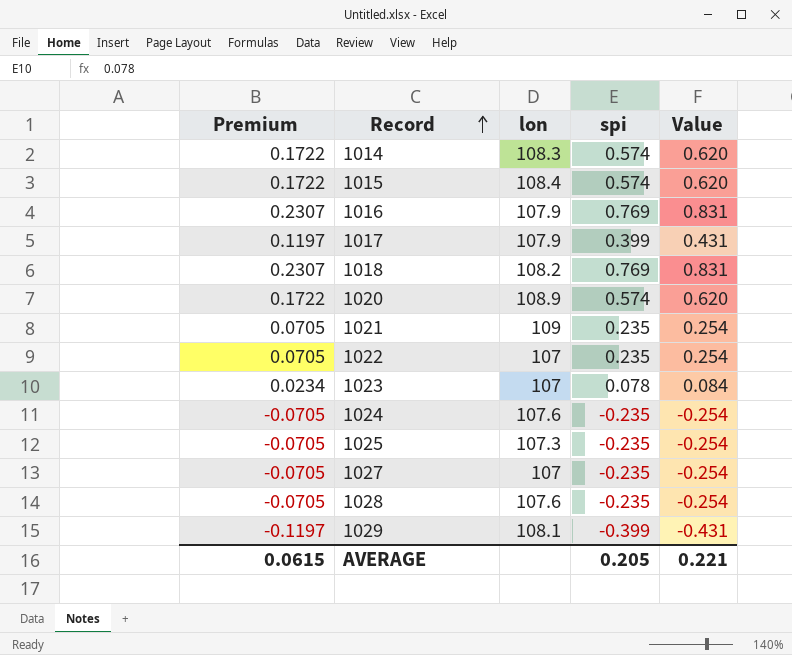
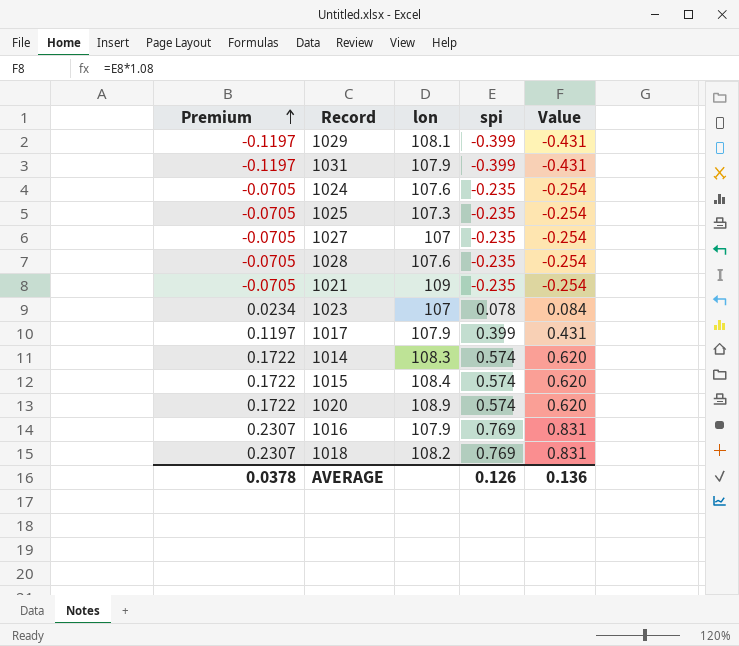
row order: Record ascending -> Premium ascending
row 1022: 0.0705 | 107 | 0.235 | 0.254 -> none
row 1031: none -> -0.1197 | 107.9 | -0.399 | -0.431
1021 | Premium: 0.0705 -> -0.0705
1021 | spi: 0.235 -> -0.235
1021 | Value: 0.254 -> -0.254
AVERAGE | Premium: 0.0615 -> 0.0378
AVERAGE | spi: 0.205 -> 0.126
AVERAGE | Value: 0.221 -> 0.136

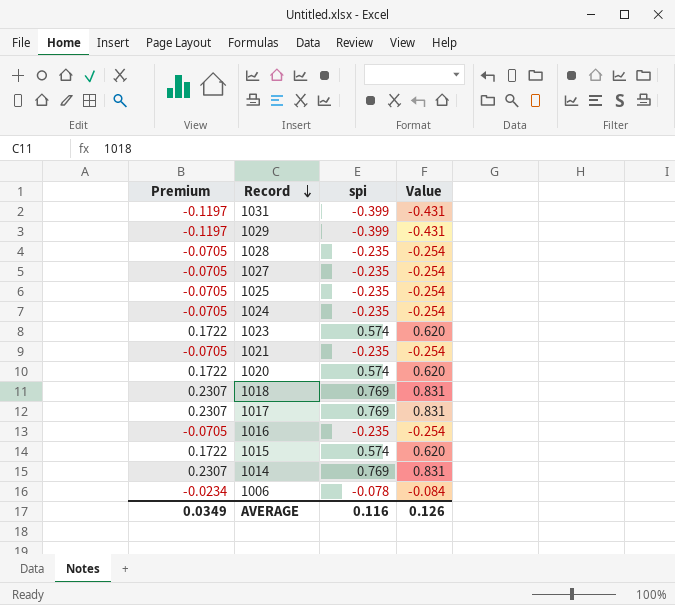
row order: Premium ascending -> Record descending
column lon | position: 3 -> none
1023 | Premium: 0.0234 -> 0.1722
1023 | spi: 0.078 -> 0.574
1023 | Value: 0.084 -> 0.620
1017 | Premium: 0.1197 -> 0.2307
1017 | spi: 0.399 -> 0.769
1017 | Value: 0.431 -> 0.831
1016 | Premium: 0.2307 -> -0.0705
1016 | spi: 0.769 -> -0.235
1016 | Value: 0.831 -> -0.254
1014 | Premium: 0.1722 -> 0.2307
1014 | spi: 0.574 -> 0.769
1014 | Value: 0.620 -> 0.831
row 1006: none -> -0.0234 | -0.078 | -0.084
AVERAGE | Premium: 0.0378 -> 0.0349
AVERAGE | spi: 0.126 -> 0.116
AVERAGE | Value: 0.136 -> 0.126

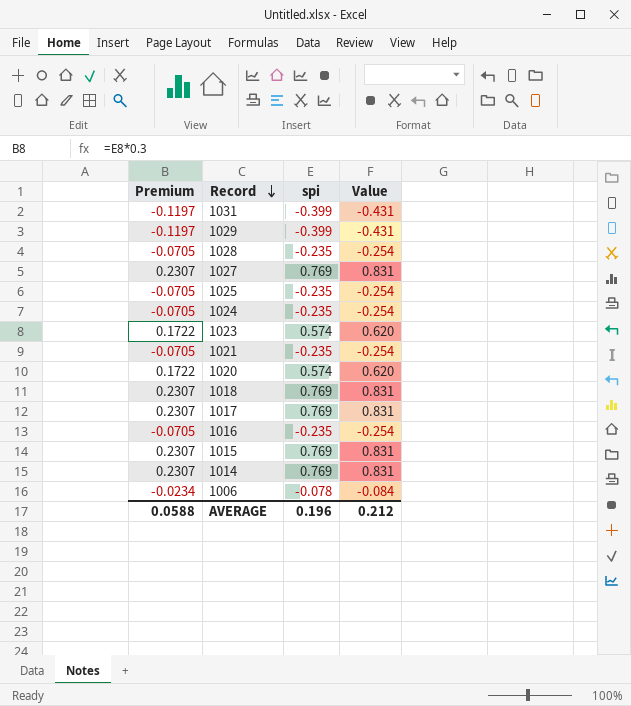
1027 | Premium: -0.0705 -> 0.2307
1027 | spi: -0.235 -> 0.769
1027 | Value: -0.254 -> 0.831
1015 | Premium: 0.1722 -> 0.2307
1015 | spi: 0.574 -> 0.769
1015 | Value: 0.620 -> 0.831
AVERAGE | Premium: 0.0349 -> 0.0588
AVERAGE | spi: 0.116 -> 0.196
AVERAGE | Value: 0.126 -> 0.212

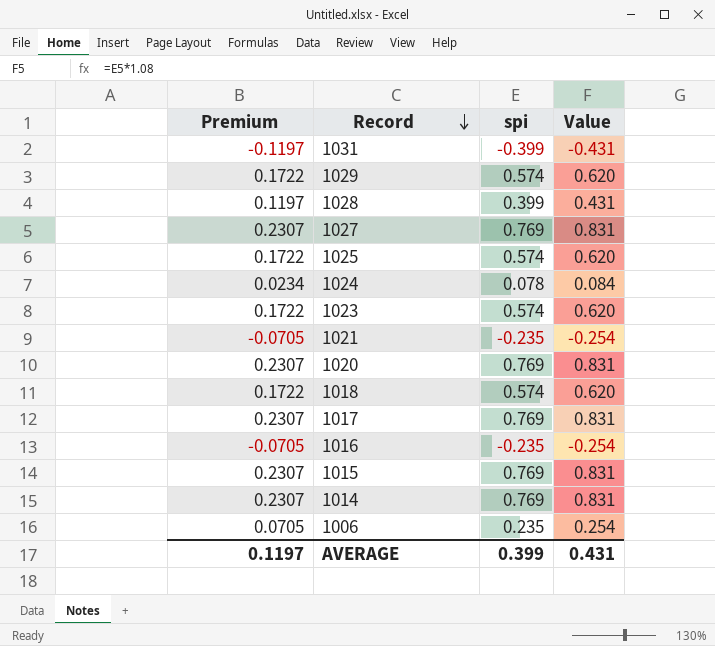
1029 | Premium: -0.1197 -> 0.1722
1029 | spi: -0.399 -> 0.574
1029 | Value: -0.431 -> 0.620
1028 | Premium: -0.0705 -> 0.1197
1028 | spi: -0.235 -> 0.399
1028 | Value: -0.254 -> 0.431
1025 | Premium: -0.0705 -> 0.1722
1025 | spi: -0.235 -> 0.574
1025 | Value: -0.254 -> 0.620
1024 | Premium: -0.0705 -> 0.0234
1024 | spi: -0.235 -> 0.078
1024 | Value: -0.254 -> 0.084
1020 | Premium: 0.1722 -> 0.2307
1020 | spi: 0.574 -> 0.769
1020 | Value: 0.620 -> 0.831
1018 | Premium: 0.2307 -> 0.1722
1018 | spi: 0.769 -> 0.574
1018 | Value: 0.831 -> 0.620
1006 | Premium: -0.0234 -> 0.0705
1006 | spi: -0.078 -> 0.235
1006 | Value: -0.084 -> 0.254
AVERAGE | Premium: 0.0588 -> 0.1197
AVERAGE | spi: 0.196 -> 0.399
AVERAGE | Value: 0.212 -> 0.431

